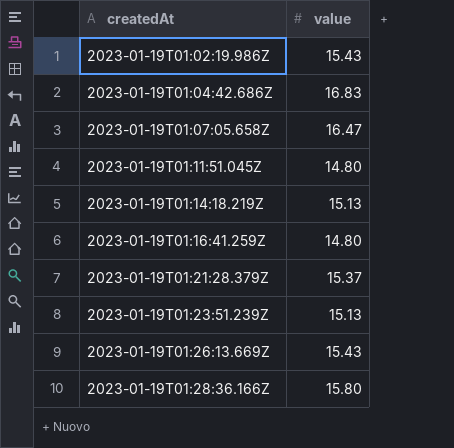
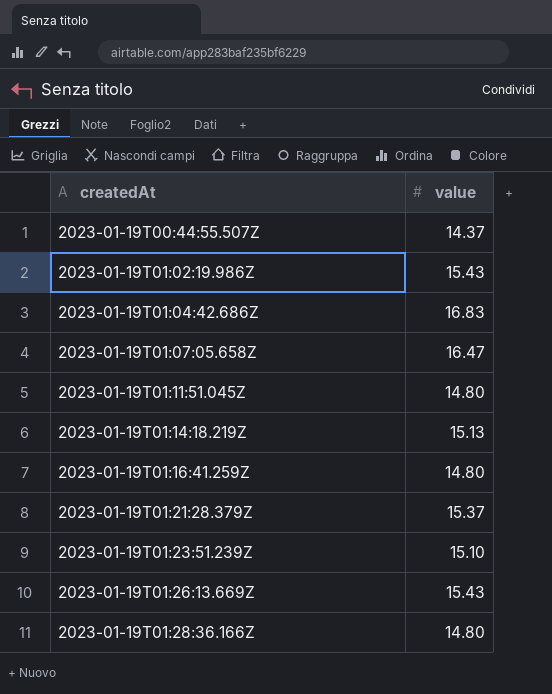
row 2023-01-19T00:44:55.507Z: none -> 14.37
2023-01-19T01:23:51.239Z | value: 15.13 -> 15.10
2023-01-19T01:28:36.166Z | value: 15.80 -> 14.80

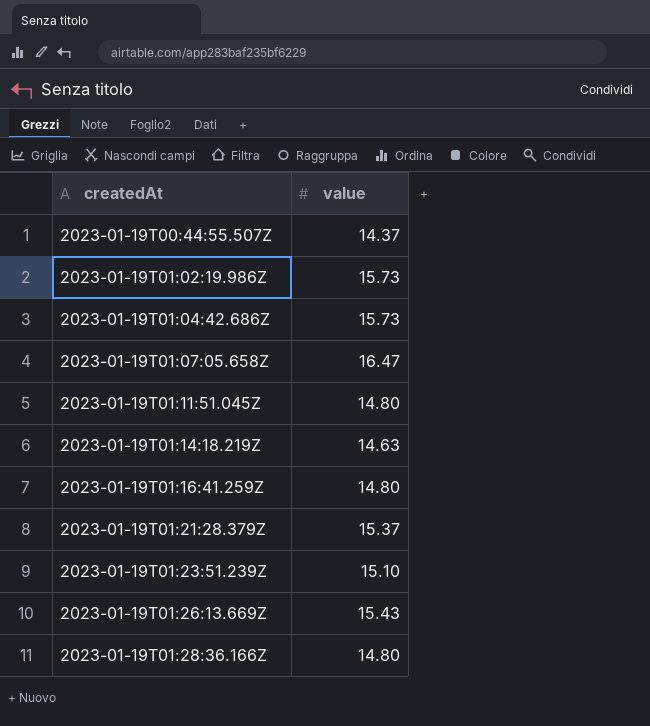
2023-01-19T01:02:19.986Z | value: 15.43 -> 15.73
2023-01-19T01:04:42.686Z | value: 16.83 -> 15.73
2023-01-19T01:14:18.219Z | value: 15.13 -> 14.63

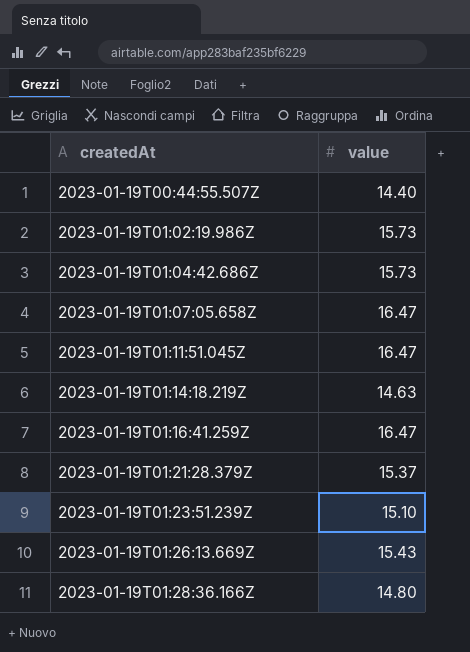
2023-01-19T00:44:55.507Z | value: 14.37 -> 14.40
2023-01-19T01:11:51.045Z | value: 14.80 -> 16.47
2023-01-19T01:16:41.259Z | value: 14.80 -> 16.47

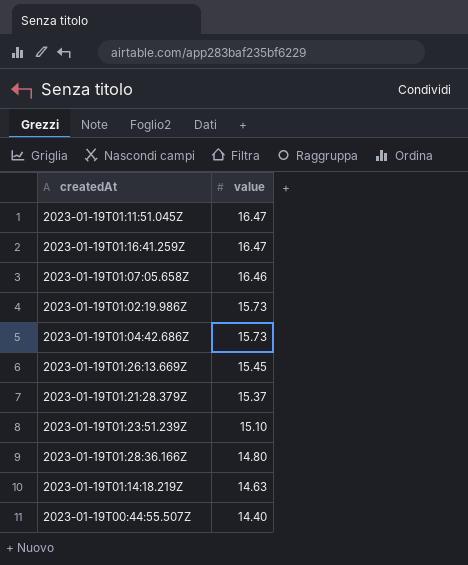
row order: createdAt ascending -> value descending
2023-01-19T01:07:05.658Z | value: 16.47 -> 16.46
2023-01-19T01:26:13.669Z | value: 15.43 -> 15.45

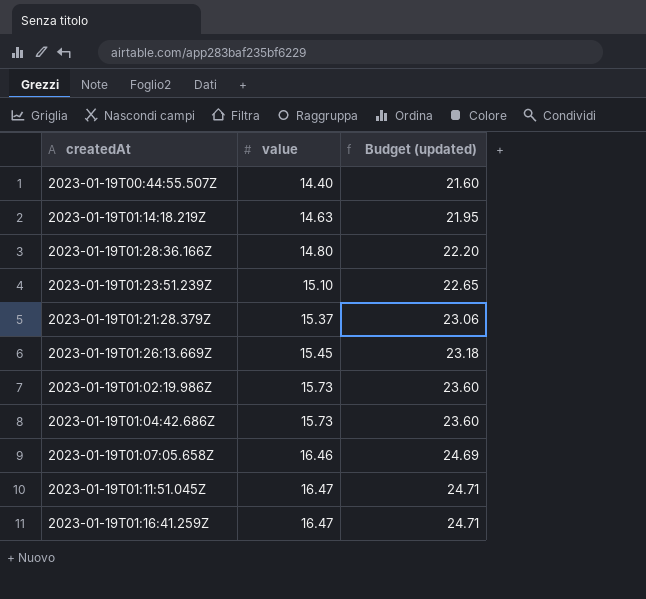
row order: value descending -> value ascending
column Budget (updated) | formula: none -> [value] * 1.5

